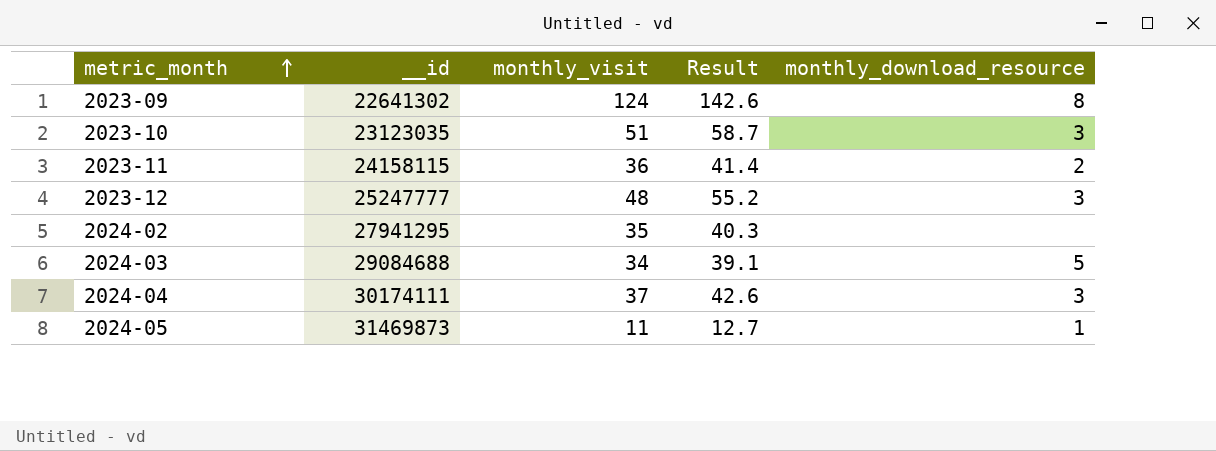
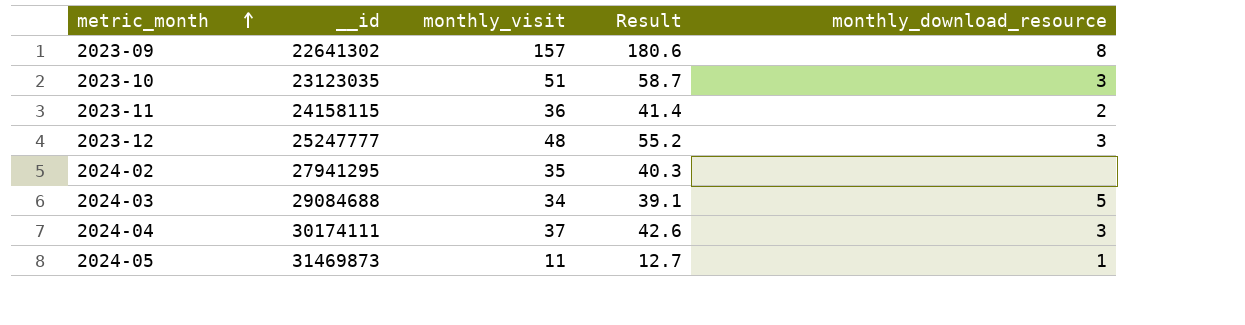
2023-09 | monthly_visit: 124 -> 157
2023-09 | Result: 142.6 -> 180.6

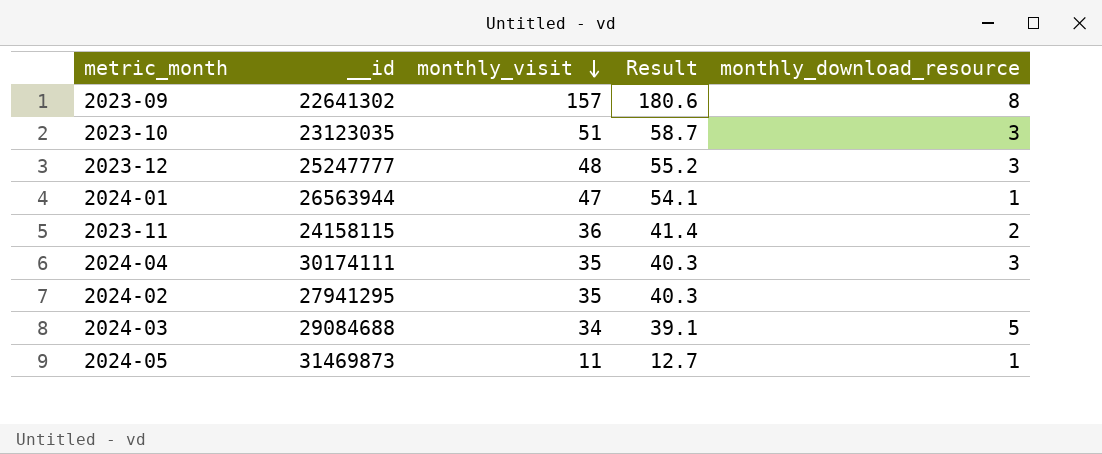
row order: metric_month ascending -> monthly_visit descending
row 2024-01: none -> 26563944 | 47 | 54.1 | 1
2024-04 | monthly_visit: 37 -> 35
2024-04 | Result: 42.6 -> 40.3

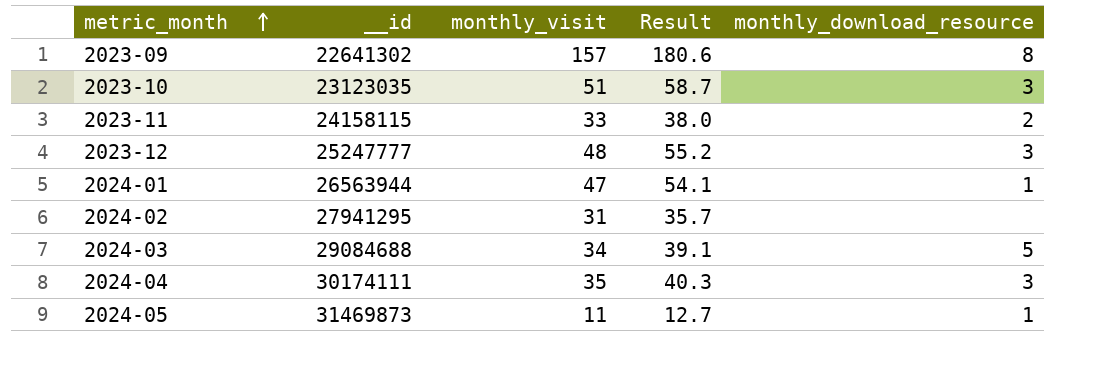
row order: monthly_visit descending -> metric_month ascending
2023-11 | monthly_visit: 36 -> 33
2023-11 | Result: 41.4 -> 38.0
2024-02 | monthly_visit: 35 -> 31
2024-02 | Result: 40.3 -> 35.7

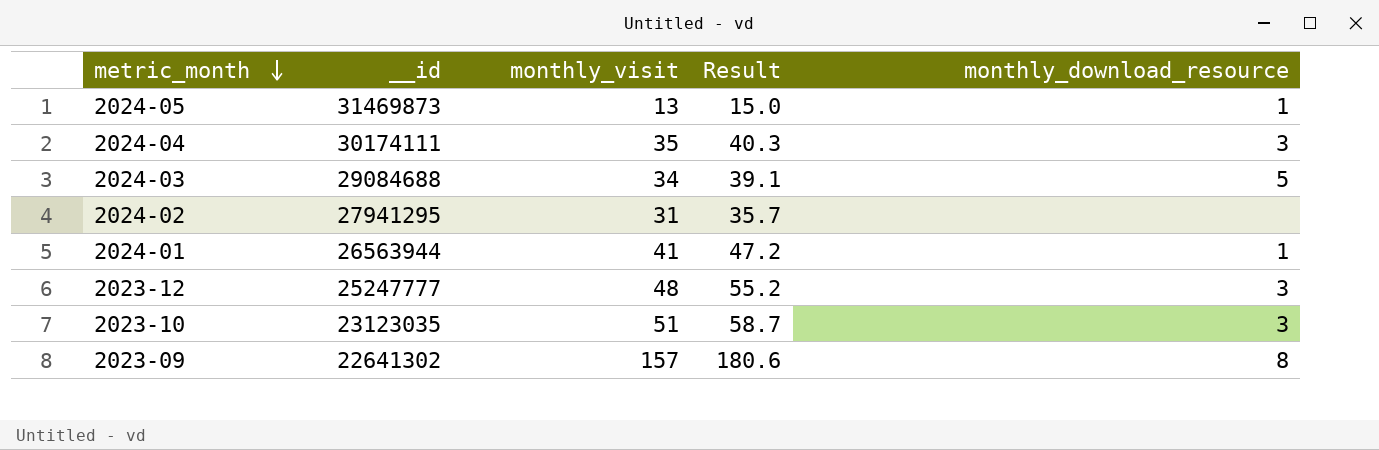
row order: metric_month ascending -> metric_month descending
row 2023-11: 24158115 | 33 | 38.0 | 2 -> none
2024-05 | monthly_visit: 11 -> 13
2024-05 | Result: 12.7 -> 15.0
2024-01 | monthly_visit: 47 -> 41
2024-01 | Result: 54.1 -> 47.2

